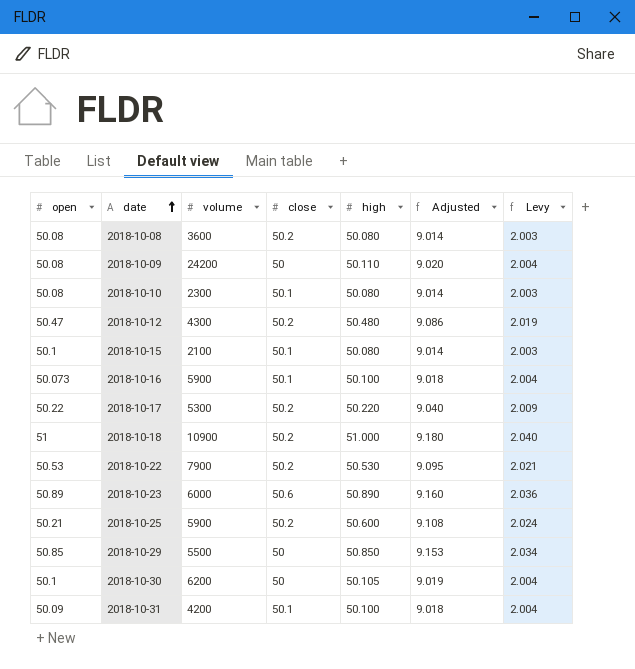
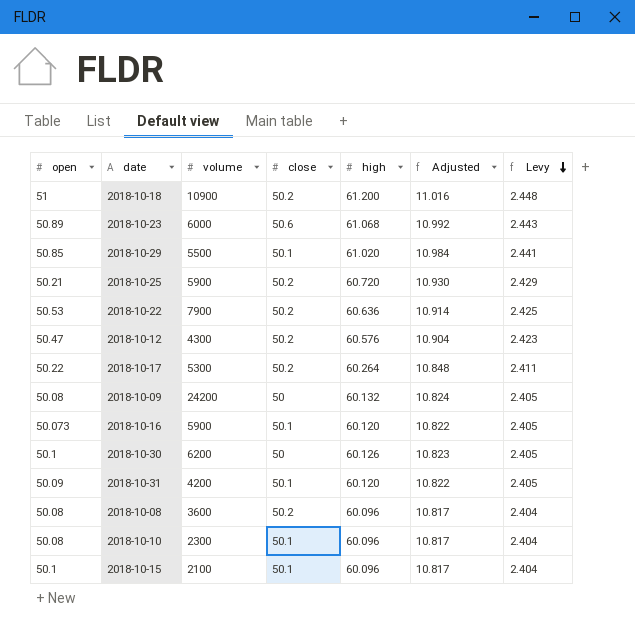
row order: date ascending -> Levy descending
2018-10-18 | high: 51.000 -> 61.200
2018-10-18 | Adjusted: 9.180 -> 11.016
2018-10-18 | Levy: 2.040 -> 2.448
2018-10-23 | high: 50.890 -> 61.068
2018-10-23 | Adjusted: 9.160 -> 10.992
2018-10-23 | Levy: 2.036 -> 2.443
2018-10-29 | close: 50 -> 50.1
2018-10-29 | high: 50.850 -> 61.020
2018-10-29 | Adjusted: 9.153 -> 10.984
2018-10-29 | Levy: 2.034 -> 2.441
2018-10-25 | high: 50.600 -> 60.720
2018-10-25 | Adjusted: 9.108 -> 10.930
2018-10-25 | Levy: 2.024 -> 2.429
2018-10-22 | high: 50.530 -> 60.636
2018-10-22 | Adjusted: 9.095 -> 10.914
2018-10-22 | Levy: 2.021 -> 2.425
2018-10-12 | high: 50.480 -> 60.576
2018-10-12 | Adjusted: 9.086 -> 10.904
2018-10-12 | Levy: 2.019 -> 2.423
2018-10-17 | high: 50.220 -> 60.264
2018-10-17 | Adjusted: 9.040 -> 10.848
2018-10-17 | Levy: 2.009 -> 2.411
2018-10-09 | high: 50.110 -> 60.132
2018-10-09 | Adjusted: 9.020 -> 10.824
2018-10-09 | Levy: 2.004 -> 2.405
2018-10-16 | high: 50.100 -> 60.120
2018-10-16 | Adjusted: 9.018 -> 10.822
2018-10-16 | Levy: 2.004 -> 2.405
2018-10-30 | high: 50.105 -> 60.126
2018-10-30 | Adjusted: 9.019 -> 10.823
2018-10-30 | Levy: 2.004 -> 2.405
2018-10-31 | high: 50.100 -> 60.120
2018-10-31 | Adjusted: 9.018 -> 10.822
2018-10-31 | Levy: 2.004 -> 2.405
2018-10-08 | high: 50.080 -> 60.096
2018-10-08 | Adjusted: 9.014 -> 10.817
2018-10-08 | Levy: 2.003 -> 2.404
2018-10-10 | high: 50.080 -> 60.096
2018-10-10 | Adjusted: 9.014 -> 10.817
2018-10-10 | Levy: 2.003 -> 2.404
2018-10-15 | high: 50.080 -> 60.096
2018-10-15 | Adjusted: 9.014 -> 10.817
2018-10-15 | Levy: 2.003 -> 2.404

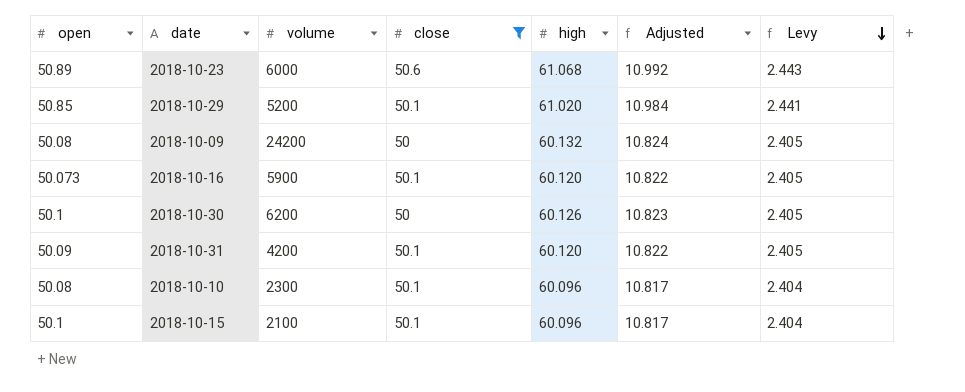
filter: none -> close != 50.2
2018-10-29 | volume: 5500 -> 5200

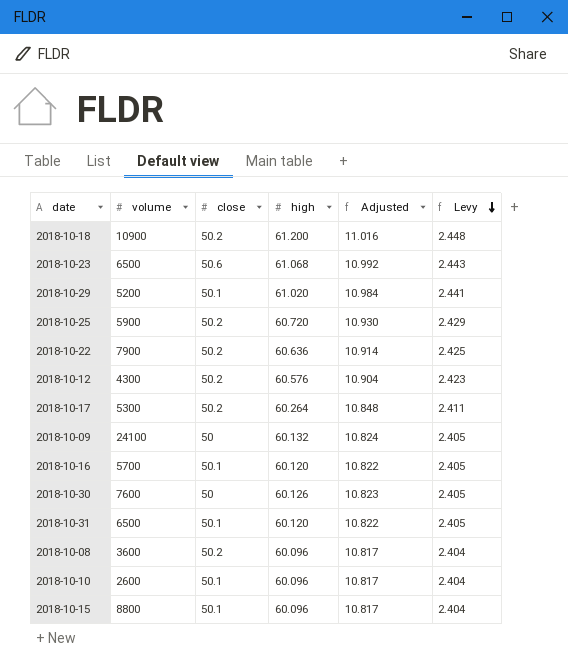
filter: close != 50.2 -> none
column open | position: 1 -> none
2018-10-23 | volume: 6000 -> 6500
2018-10-09 | volume: 24200 -> 24100
2018-10-16 | volume: 5900 -> 5700
2018-10-30 | volume: 6200 -> 7600
2018-10-31 | volume: 4200 -> 6500
2018-10-10 | volume: 2300 -> 2600
2018-10-15 | volume: 2100 -> 8800

